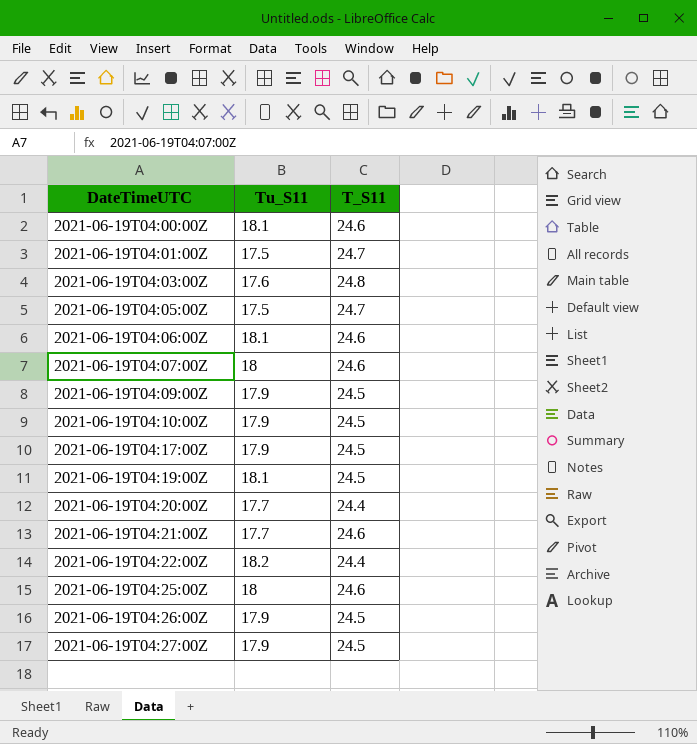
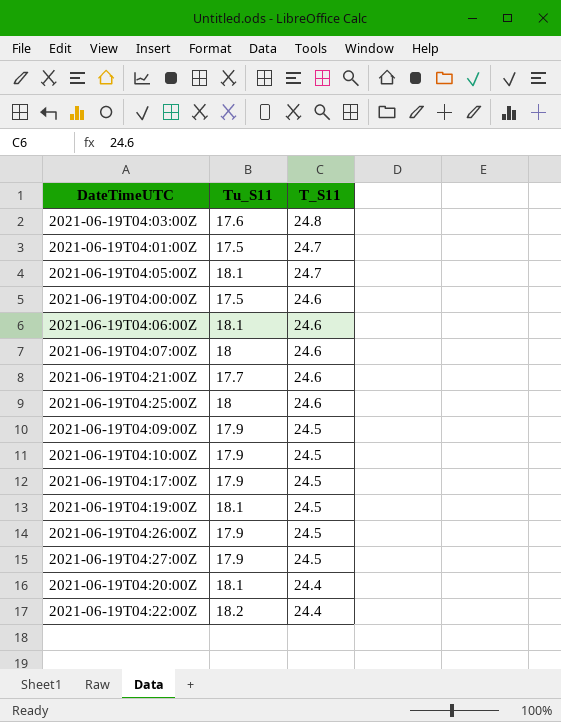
row order: DateTimeUTC ascending -> T_S11 descending
2021-06-19T04:05:00Z | Tu_S11: 17.5 -> 18.1
2021-06-19T04:00:00Z | Tu_S11: 18.1 -> 17.5
2021-06-19T04:20:00Z | Tu_S11: 17.7 -> 18.1

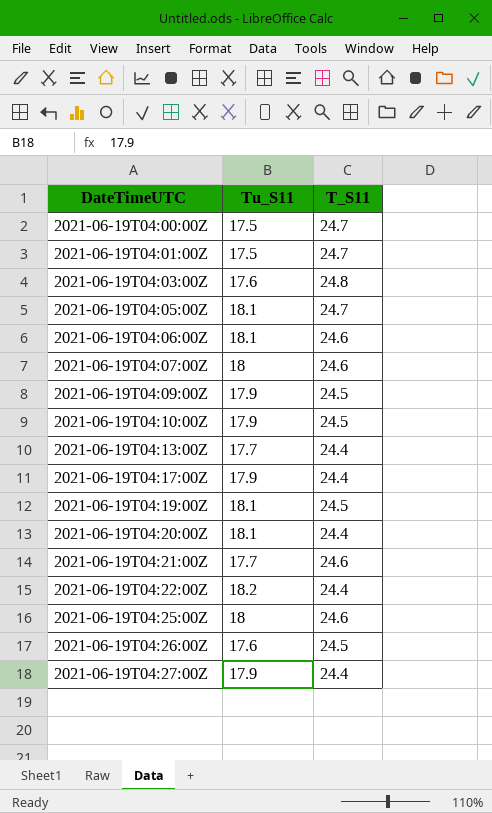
row order: T_S11 descending -> DateTimeUTC ascending
2021-06-19T04:00:00Z | T_S11: 24.6 -> 24.7
row 2021-06-19T04:13:00Z: none -> 17.7 | 24.4
2021-06-19T04:17:00Z | T_S11: 24.5 -> 24.4
2021-06-19T04:26:00Z | Tu_S11: 17.9 -> 17.6
2021-06-19T04:27:00Z | T_S11: 24.5 -> 24.4

